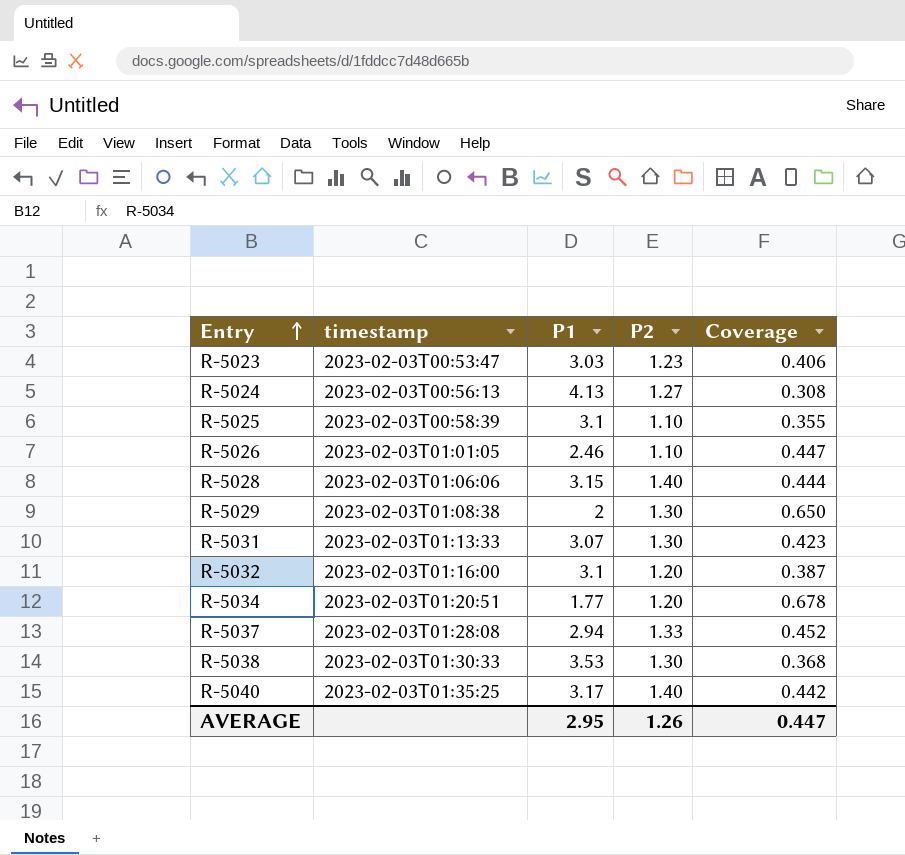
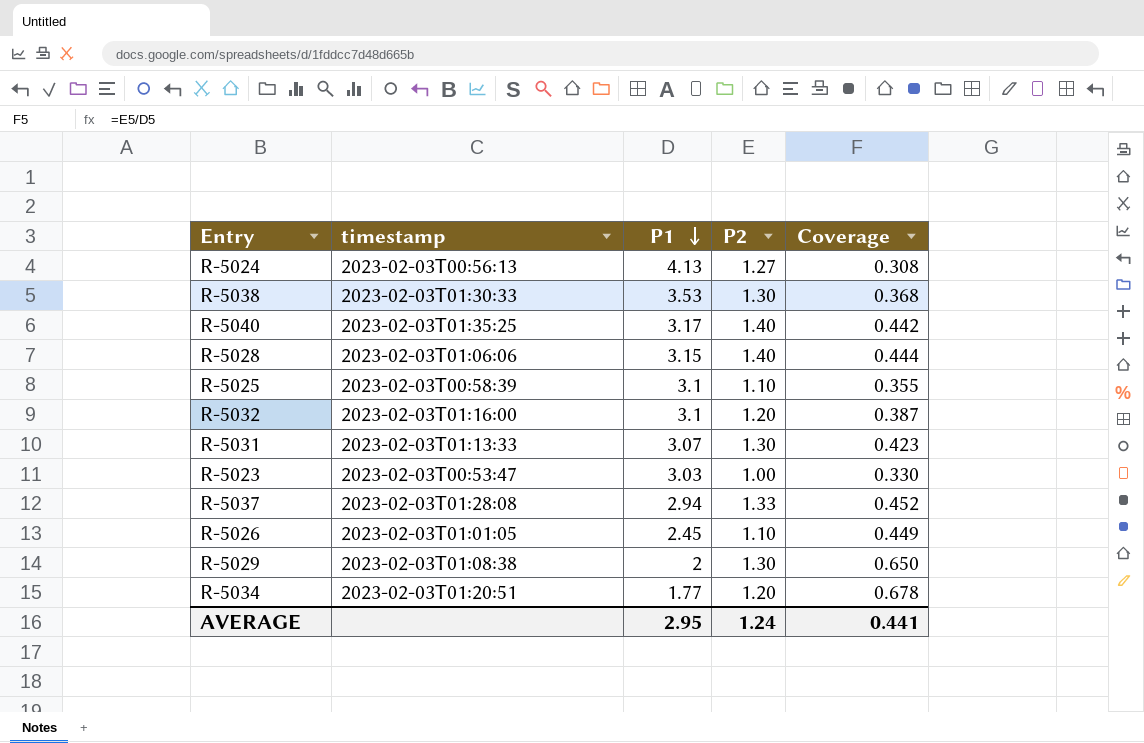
row order: Entry ascending -> P1 descending
R-5023 | P2: 1.23 -> 1.00
R-5023 | Coverage: 0.406 -> 0.330
R-5026 | P1: 2.46 -> 2.45
R-5026 | Coverage: 0.447 -> 0.449
AVERAGE | P2: 1.26 -> 1.24
AVERAGE | Coverage: 0.447 -> 0.441

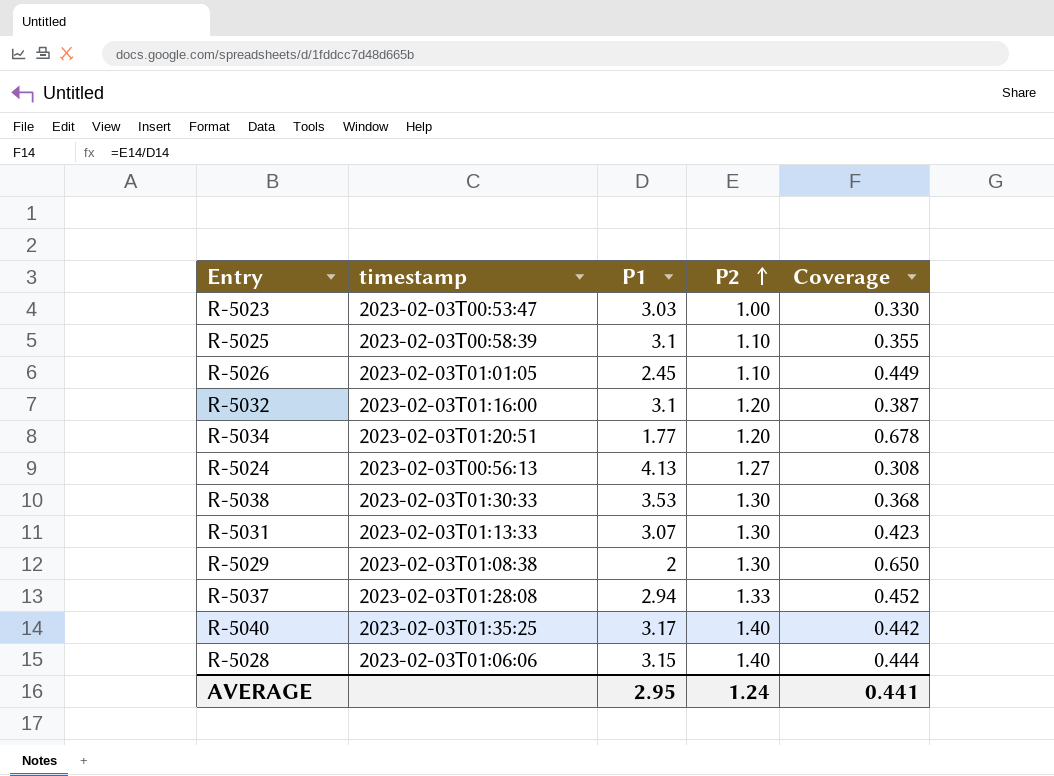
row order: P1 descending -> P2 ascending

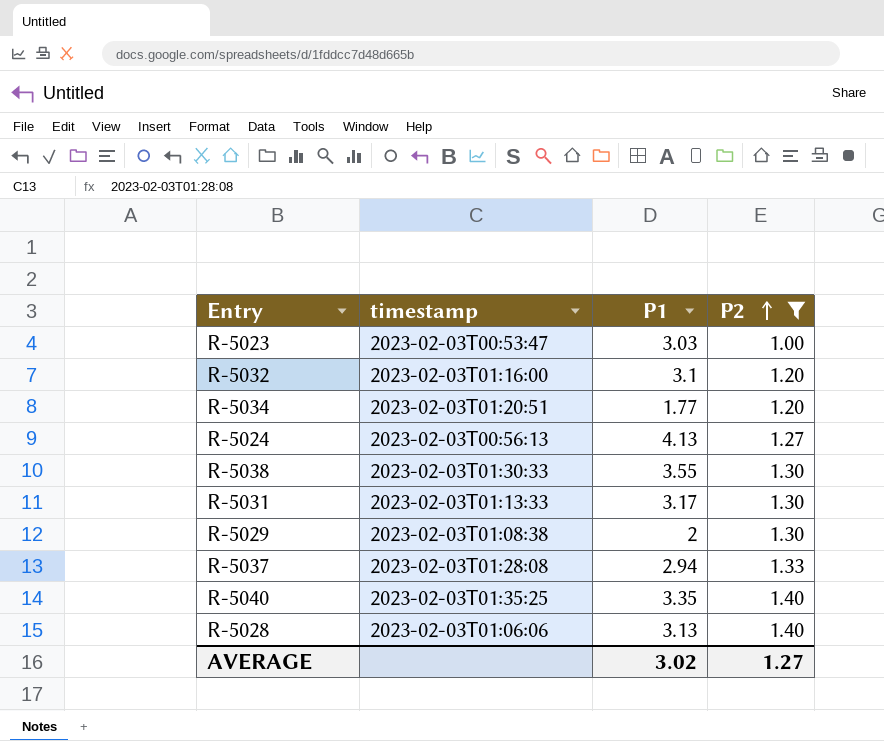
filter: none -> P2 != 1.10
column Coverage | formula: [P2] / [P1] -> none
R-5038 | P1: 3.53 -> 3.55
R-5031 | P1: 3.07 -> 3.17
R-5040 | P1: 3.17 -> 3.35
R-5028 | P1: 3.15 -> 3.13
AVERAGE | P1: 2.95 -> 3.02
AVERAGE | P2: 1.24 -> 1.27

